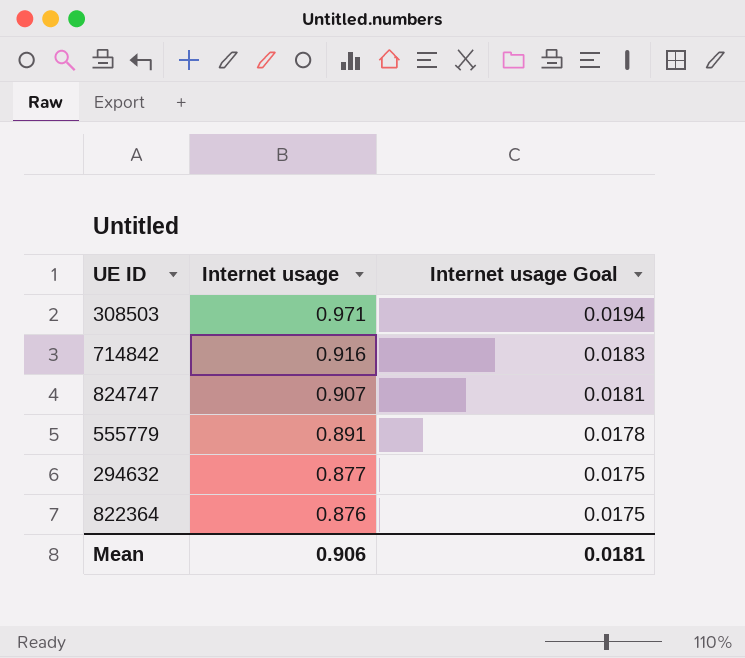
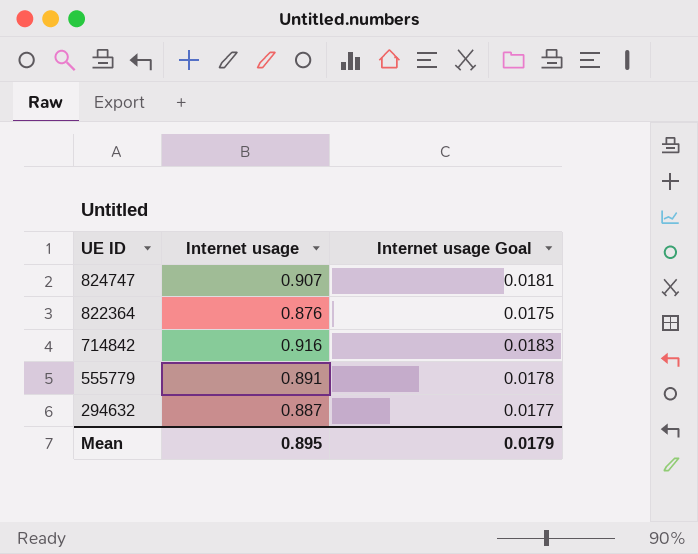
row order: Internet usage descending -> UE ID descending
row 308503: 0.971 | 0.0194 -> none
294632 | Internet usage: 0.877 -> 0.887
294632 | Internet usage Goal: 0.0175 -> 0.0177
Mean | Internet usage: 0.906 -> 0.895
Mean | Internet usage Goal: 0.0181 -> 0.0179

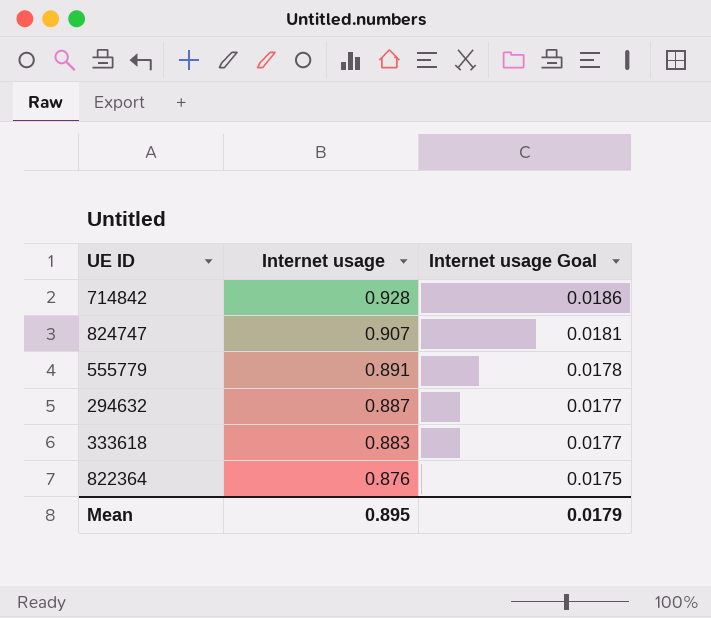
row order: UE ID descending -> Internet usage descending
714842 | Internet usage: 0.916 -> 0.928
714842 | Internet usage Goal: 0.0183 -> 0.0186
row 333618: none -> 0.883 | 0.0177

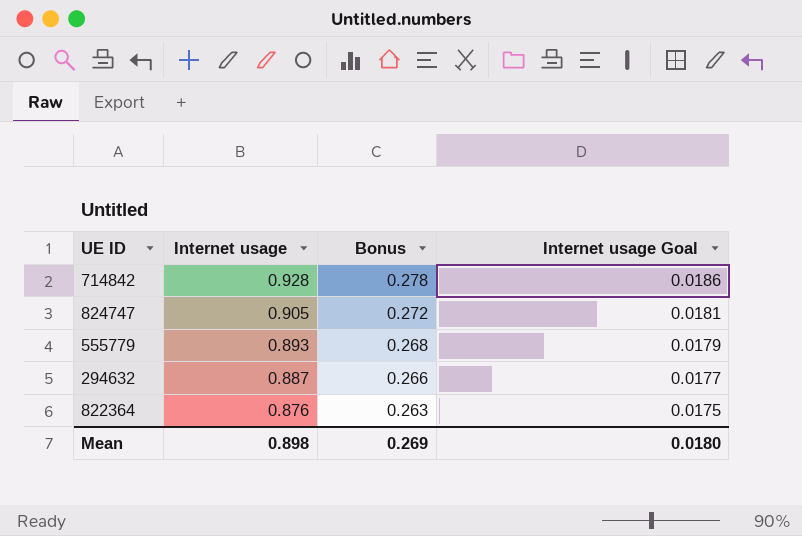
column Bonus | formula: none -> [Internet usage] * 0.3
row 333618: 0.883 | 0.0177 -> none
824747 | Internet usage: 0.907 -> 0.905
555779 | Internet usage: 0.891 -> 0.893
555779 | Internet usage Goal: 0.0178 -> 0.0179
Mean | Internet usage: 0.895 -> 0.898
Mean | Internet usage Goal: 0.0179 -> 0.0180

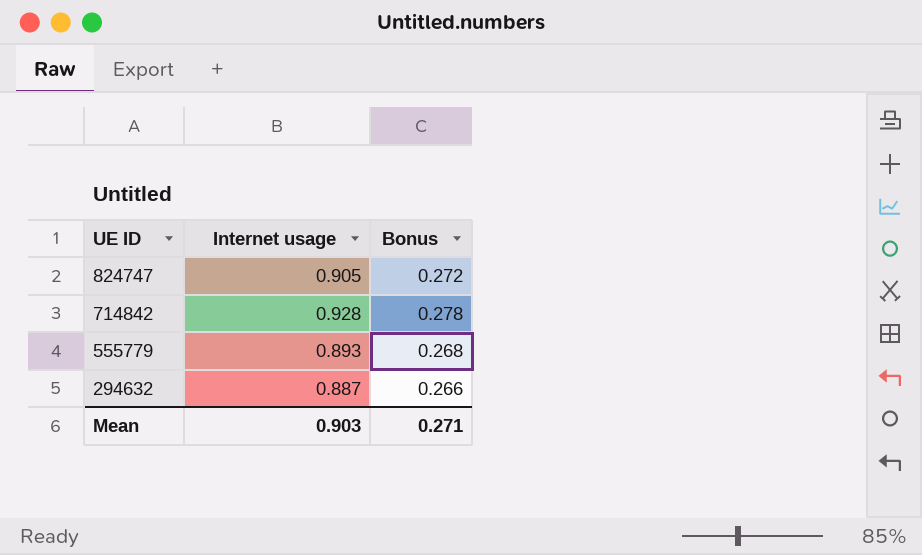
row order: Internet usage descending -> UE ID descending
column Internet usage Goal | formula: [Internet usage] * 0.02 -> none
row 822364: 0.876 | 0.263 | 0.0175 -> none
Mean | Internet usage: 0.898 -> 0.903
Mean | Bonus: 0.269 -> 0.271

